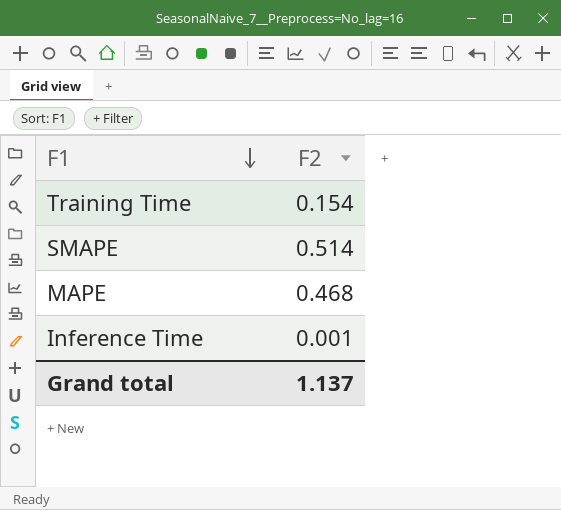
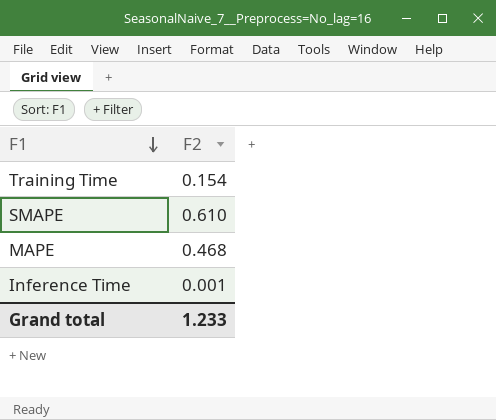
SMAPE | F2: 0.514 -> 0.610
Grand total | F2: 1.137 -> 1.233

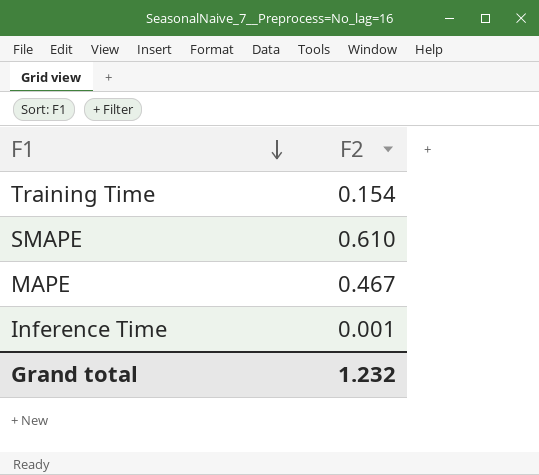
MAPE | F2: 0.468 -> 0.467
Grand total | F2: 1.233 -> 1.232

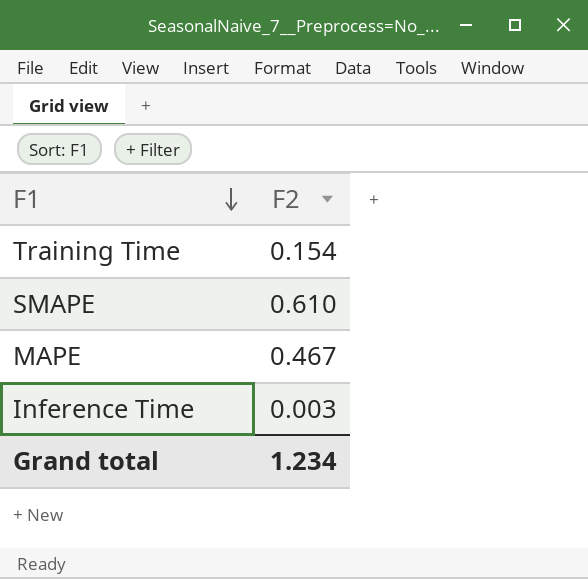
Inference Time | F2: 0.001 -> 0.003
Grand total | F2: 1.232 -> 1.234

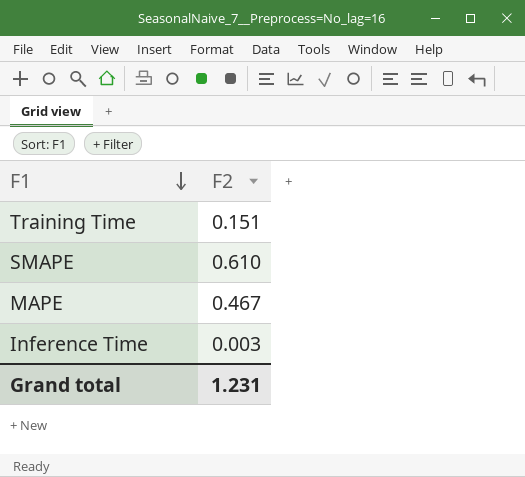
Training Time | F2: 0.154 -> 0.151
Grand total | F2: 1.234 -> 1.231

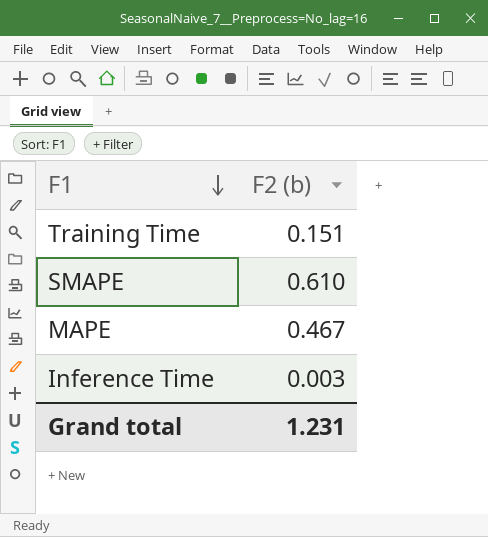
column name: F2 -> F2 (b)

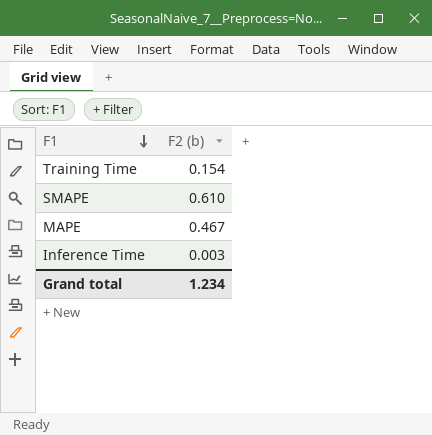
Training Time | F2 (b): 0.151 -> 0.154
Grand total | F2 (b): 1.231 -> 1.234

